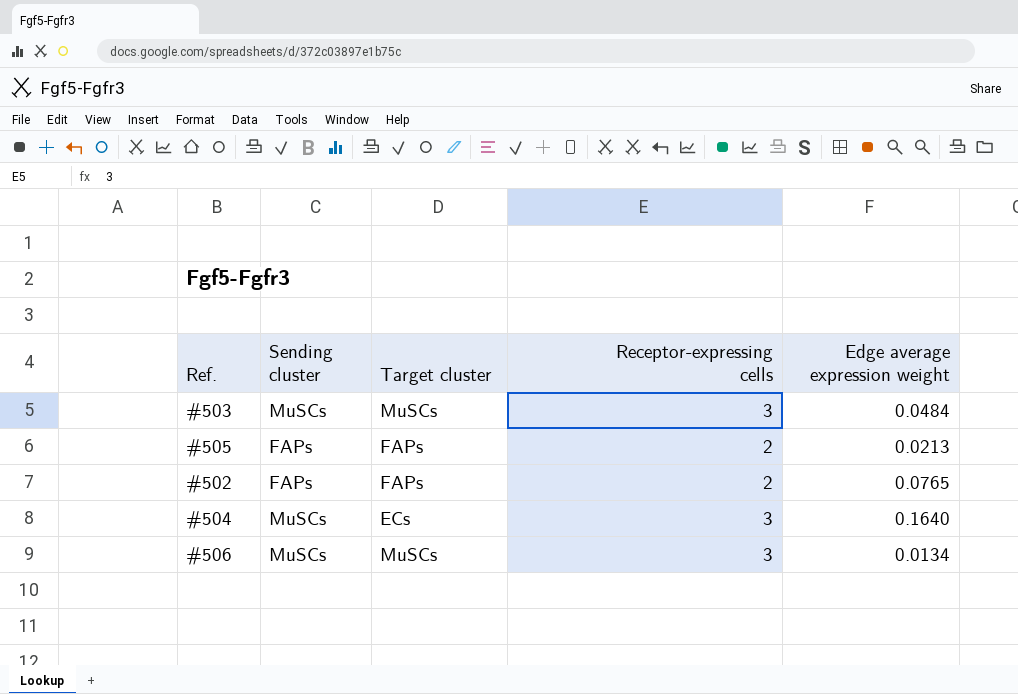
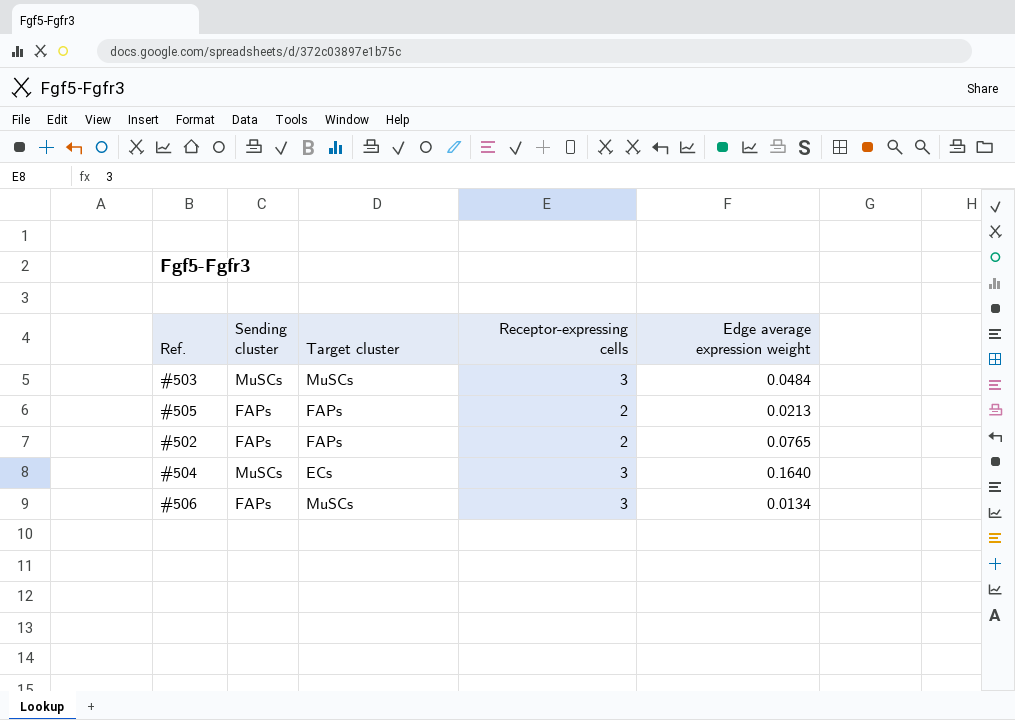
#506 | Sending cluster: MuSCs -> FAPs

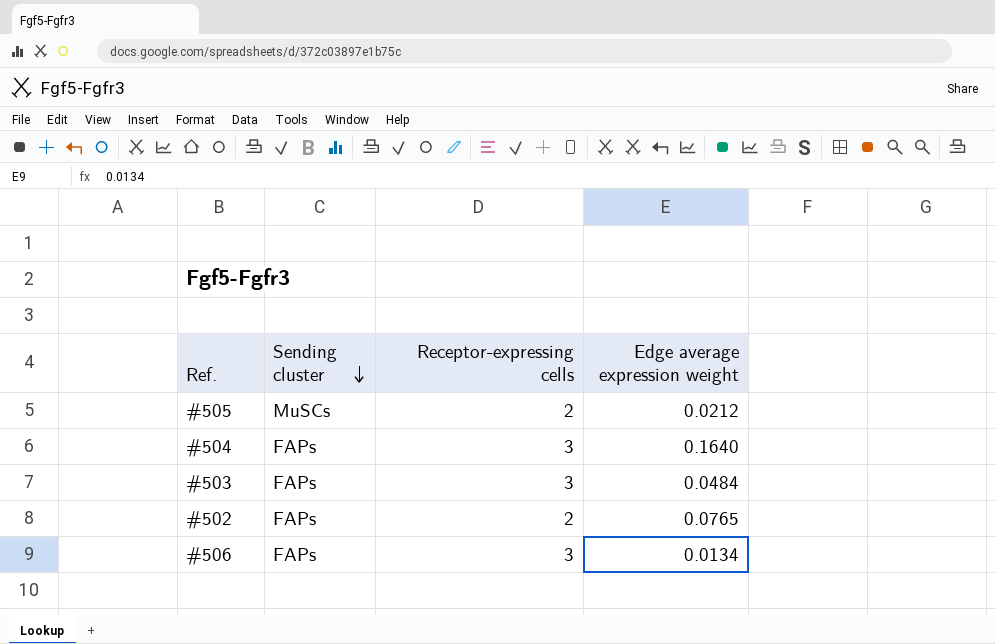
row order: none -> Sending cluster descending
column Target cluster | position: 3 -> none
#505 | Sending cluster: FAPs -> MuSCs
#505 | Edge average expression weight: 0.0213 -> 0.0212
#504 | Sending cluster: MuSCs -> FAPs
#503 | Sending cluster: MuSCs -> FAPs

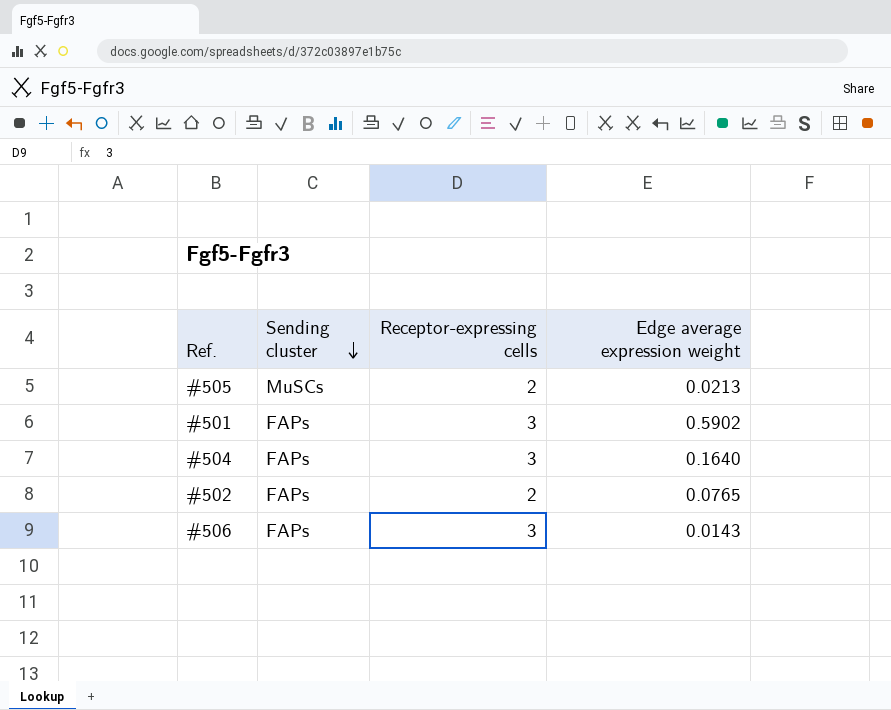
row #503: FAPs | 3 | 0.0484 -> none
#505 | Edge average expression weight: 0.0212 -> 0.0213
row #501: none -> FAPs | 3 | 0.5902
#506 | Edge average expression weight: 0.0134 -> 0.0143

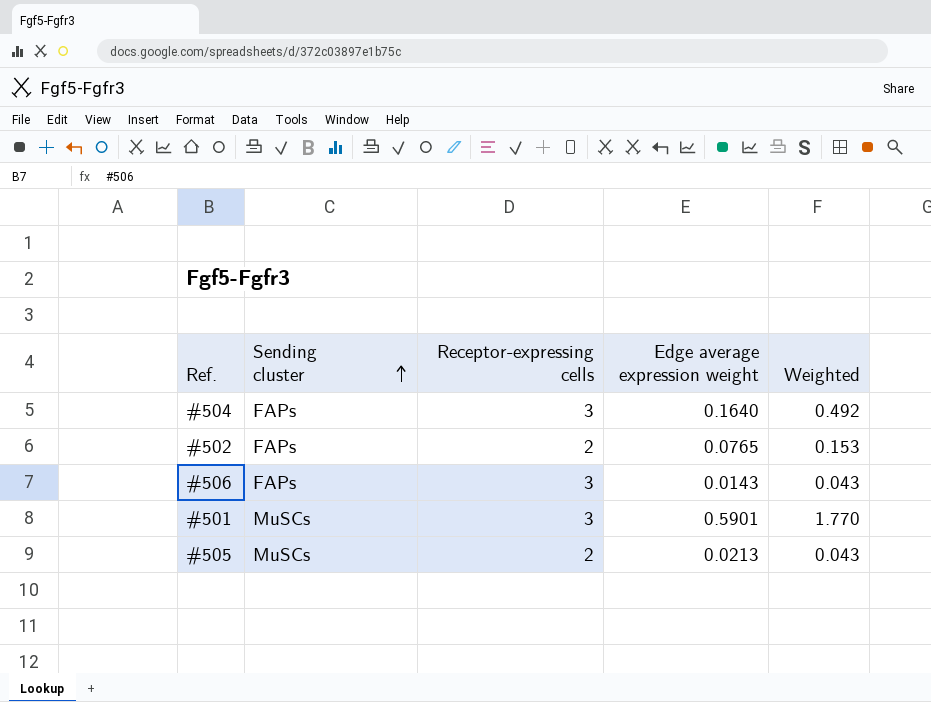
row order: Sending cluster descending -> Sending cluster ascending
column Weighted | formula: none -> [Receptor-expressing cells] * [Edge average expression weight]
#501 | Sending cluster: FAPs -> MuSCs
#501 | Edge average expression weight: 0.5902 -> 0.5901

